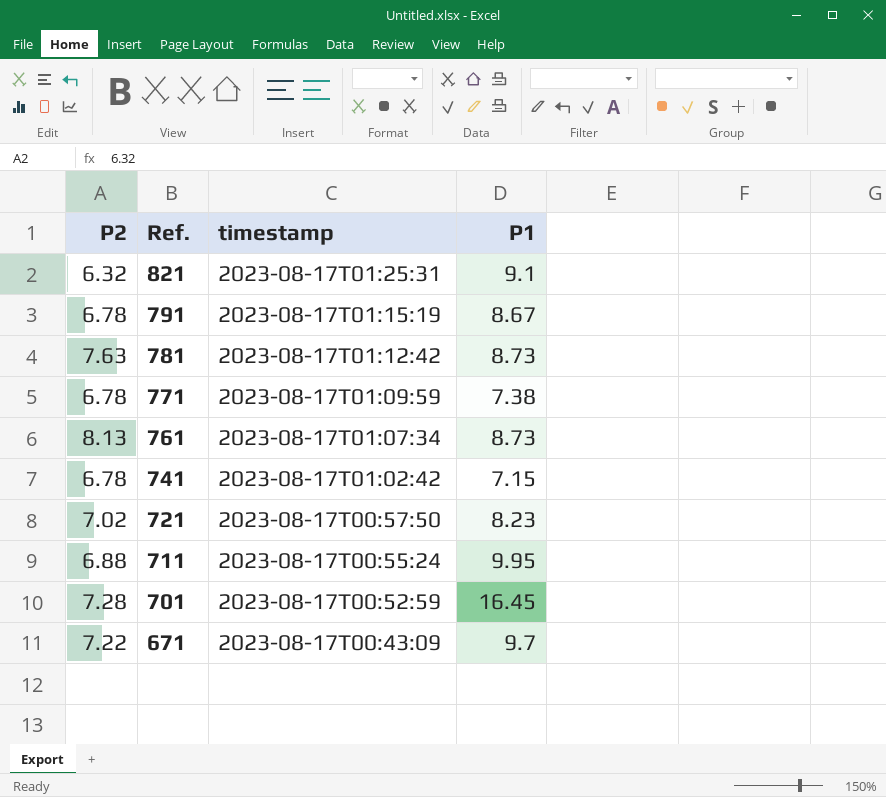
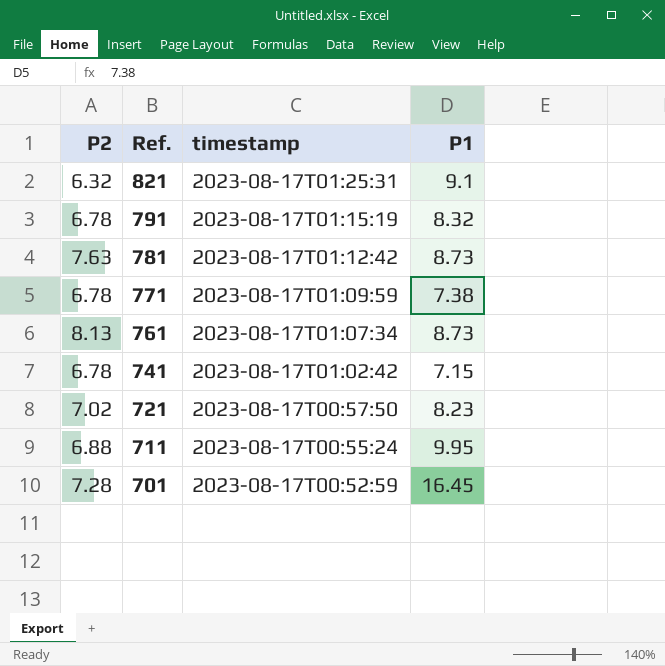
row 671: 7.22 | 2023-08-17T00:43:09 | 9.7 -> none
791 | P1: 8.67 -> 8.32

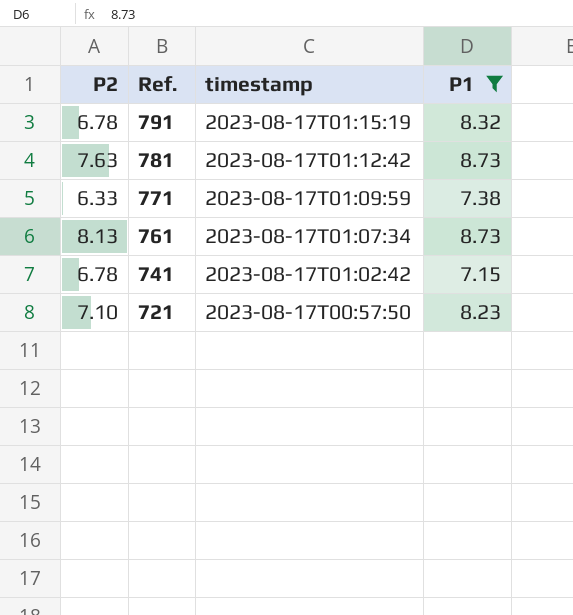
filter: none -> P1 <= 8.73
771 | P2: 6.78 -> 6.33
721 | P2: 7.02 -> 7.10

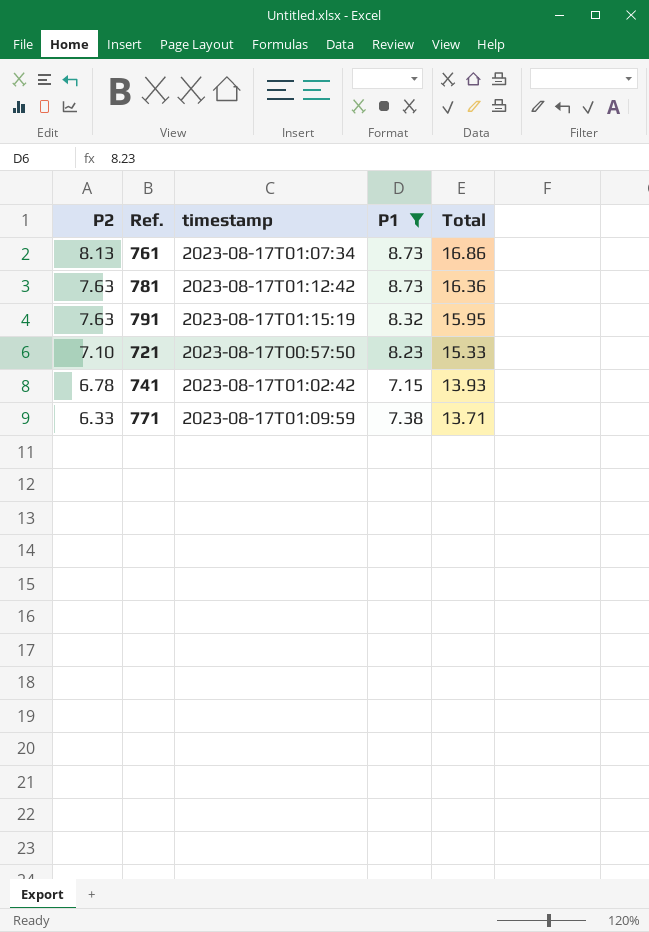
row order: Ref. descending -> P2 descending
column Total | formula: none -> [P2] + [P1]
791 | P2: 6.78 -> 7.63

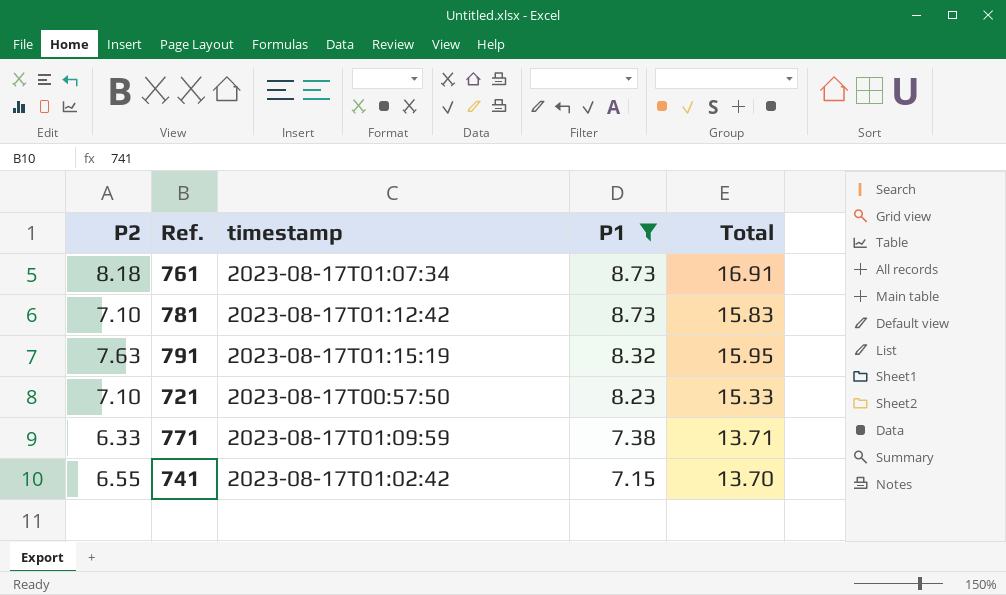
row order: P2 descending -> P1 descending
761 | P2: 8.13 -> 8.18
761 | Total: 16.86 -> 16.91
781 | P2: 7.63 -> 7.10
781 | Total: 16.36 -> 15.83
741 | P2: 6.78 -> 6.55
741 | Total: 13.93 -> 13.70

